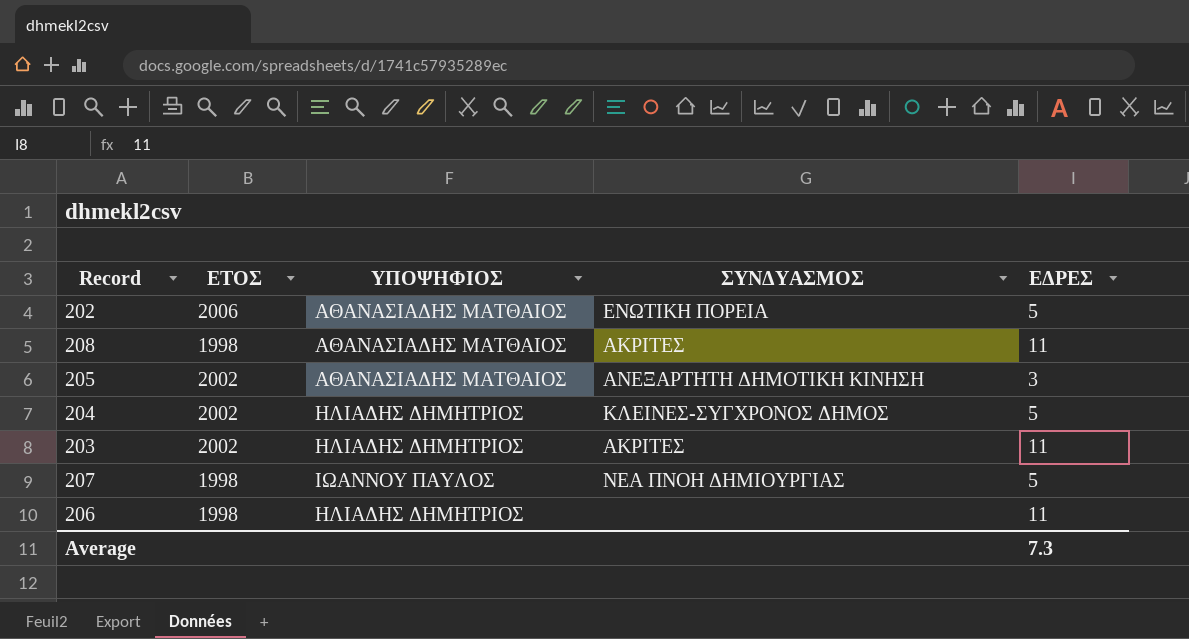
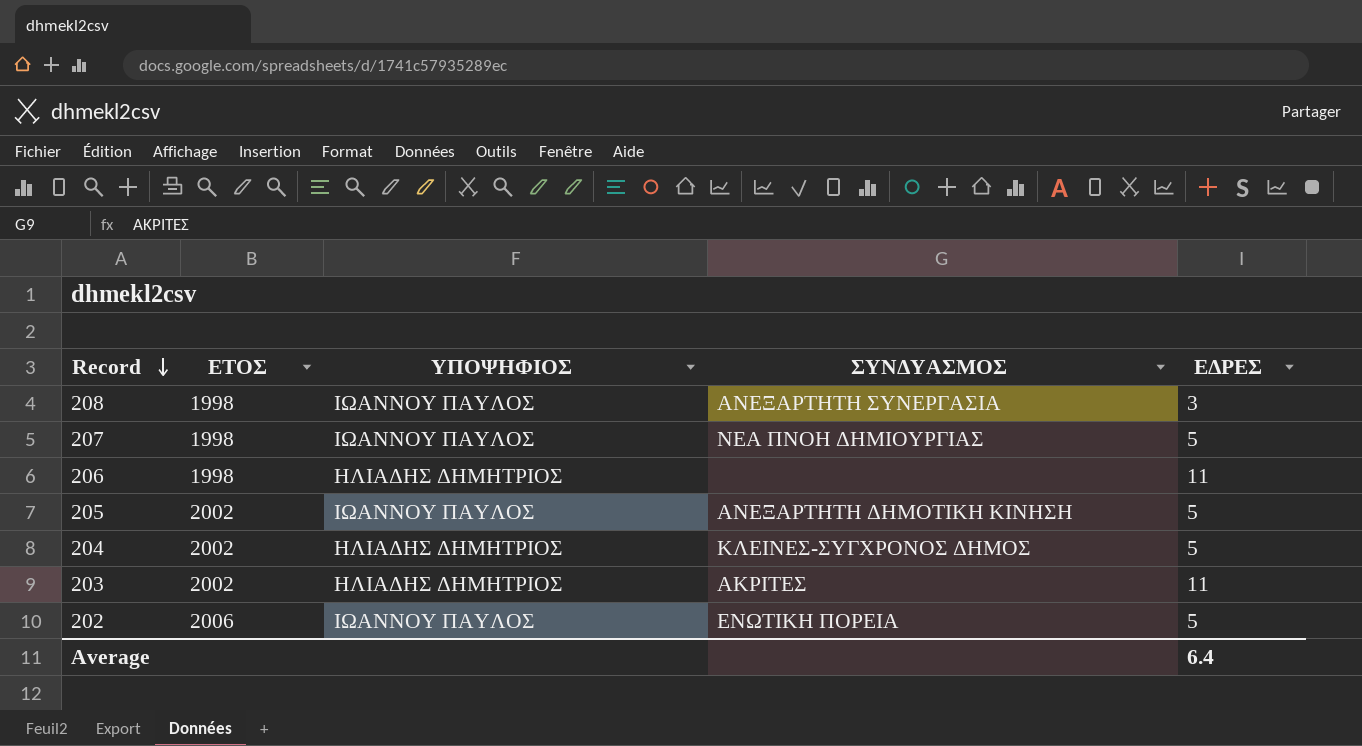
row order: none -> Record descending
208 | ΥΠΟΨΗΦΙΟΣ: ΑΘΑΝΑΣΙΑΔΗΣ ΜΑΤΘΑΙΟΣ -> ΙΩΑΝΝΟΥ ΠΑΥΛΟΣ
208 | ΣΥΝΔΥΑΣΜΟΣ: ΑΚΡΙΤΕΣ -> ΑΝΕΞΑΡΤΗΤΗ ΣΥΝΕΡΓΑΣΙΑ
208 | ΕΔΡΕΣ: 11 -> 3
205 | ΥΠΟΨΗΦΙΟΣ: ΑΘΑΝΑΣΙΑΔΗΣ ΜΑΤΘΑΙΟΣ -> ΙΩΑΝΝΟΥ ΠΑΥΛΟΣ
205 | ΕΔΡΕΣ: 3 -> 5
202 | ΥΠΟΨΗΦΙΟΣ: ΑΘΑΝΑΣΙΑΔΗΣ ΜΑΤΘΑΙΟΣ -> ΙΩΑΝΝΟΥ ΠΑΥΛΟΣ
Average | ΕΔΡΕΣ: 7.3 -> 6.4

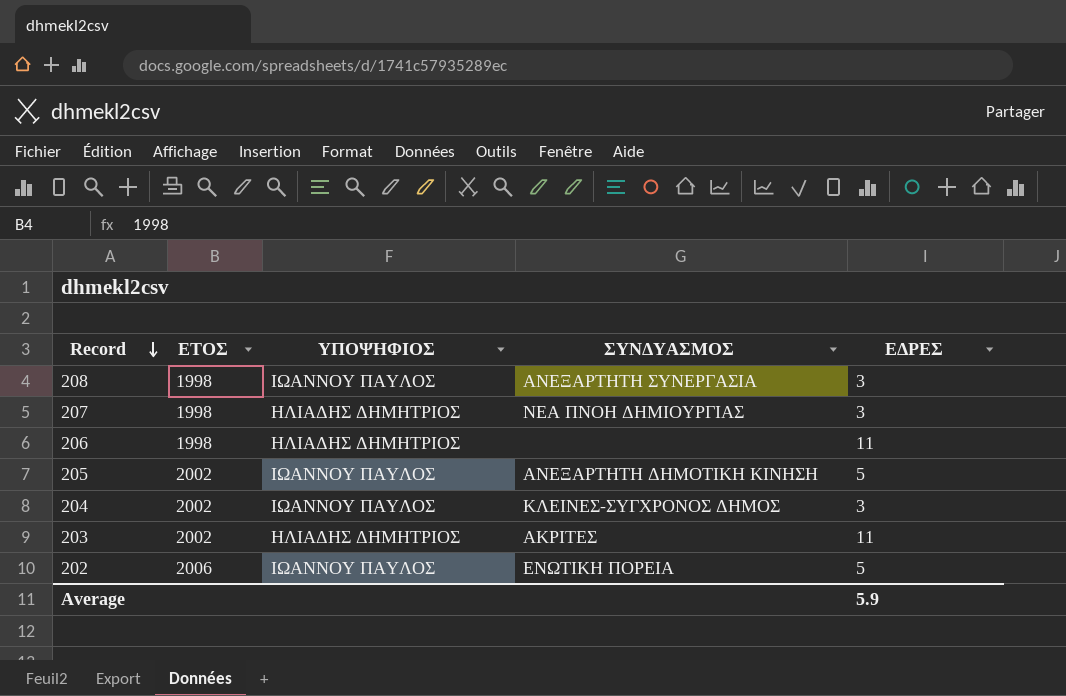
207 | ΥΠΟΨΗΦΙΟΣ: ΙΩΑΝΝΟΥ ΠΑΥΛΟΣ -> ΗΛΙΑΔΗΣ ΔΗΜΗΤΡΙΟΣ
207 | ΕΔΡΕΣ: 5 -> 3
204 | ΥΠΟΨΗΦΙΟΣ: ΗΛΙΑΔΗΣ ΔΗΜΗΤΡΙΟΣ -> ΙΩΑΝΝΟΥ ΠΑΥΛΟΣ
204 | ΕΔΡΕΣ: 5 -> 3
Average | ΕΔΡΕΣ: 6.4 -> 5.9

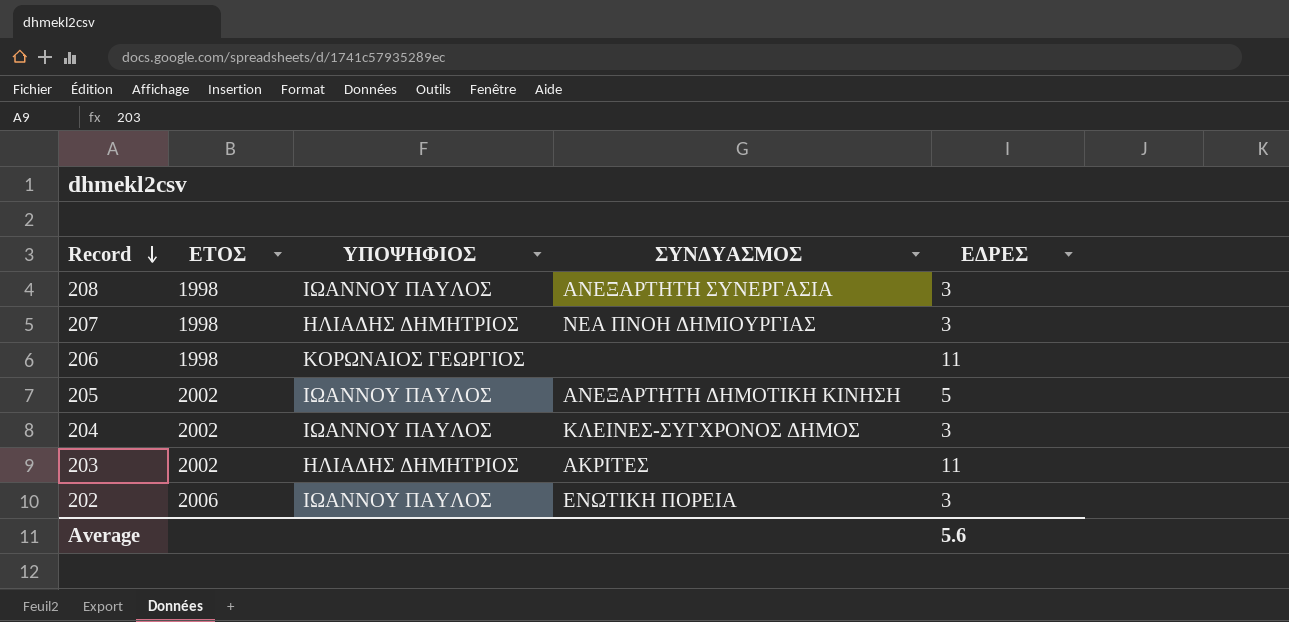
206 | ΥΠΟΨΗΦΙΟΣ: ΗΛΙΑΔΗΣ ΔΗΜΗΤΡΙΟΣ -> ΚΟΡΩΝΑΙΟΣ ΓΕΩΡΓΙΟΣ
202 | ΕΔΡΕΣ: 5 -> 3
Average | ΕΔΡΕΣ: 5.9 -> 5.6

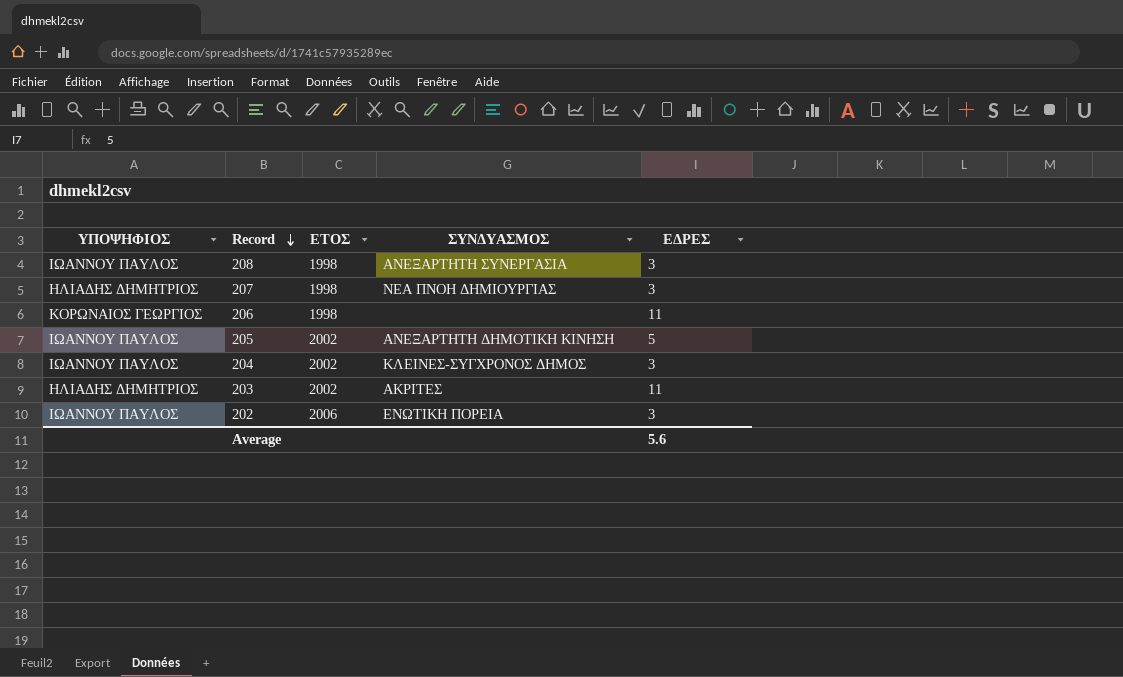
column ΥΠΟΨΗΦΙΟΣ | position: 3 -> 1

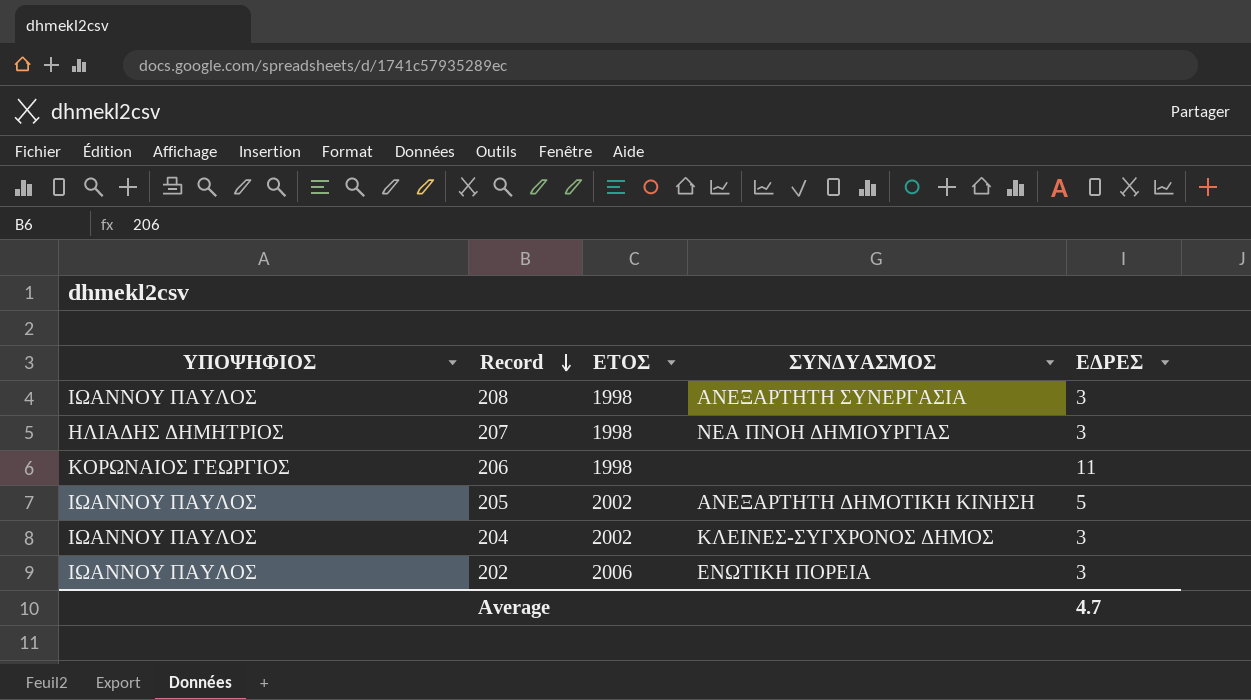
row 203: ΗΛΙΑΔΗΣ ΔΗΜΗΤΡΙΟΣ | 2002 | ΑΚΡΙΤΕΣ | 11 -> none
Average | ΕΔΡΕΣ: 5.6 -> 4.7

